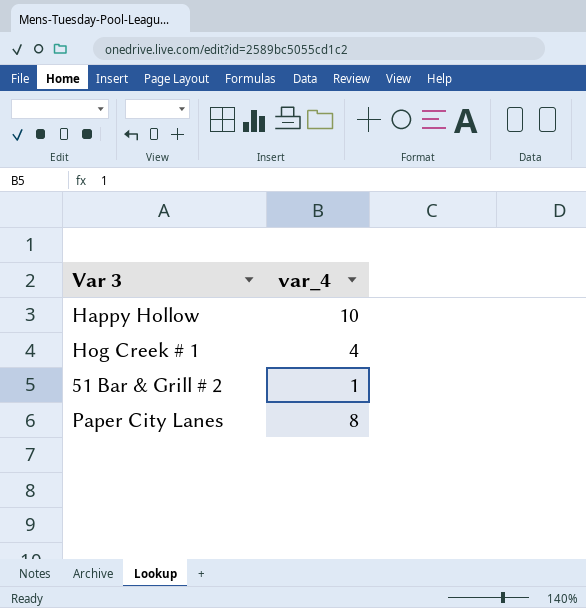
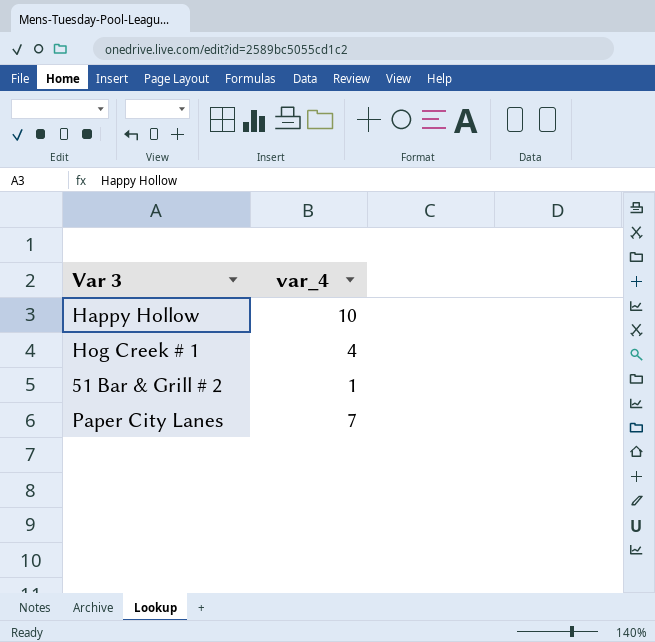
Paper City Lanes | var_4: 8 -> 7

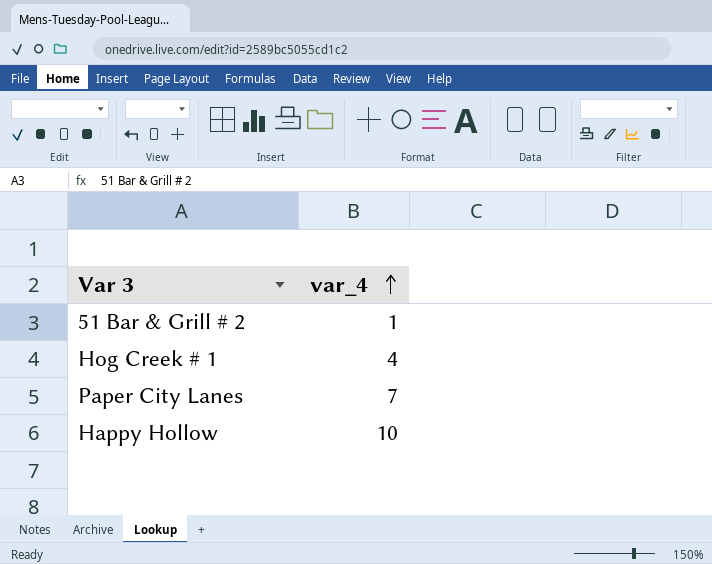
row order: none -> var_4 ascending

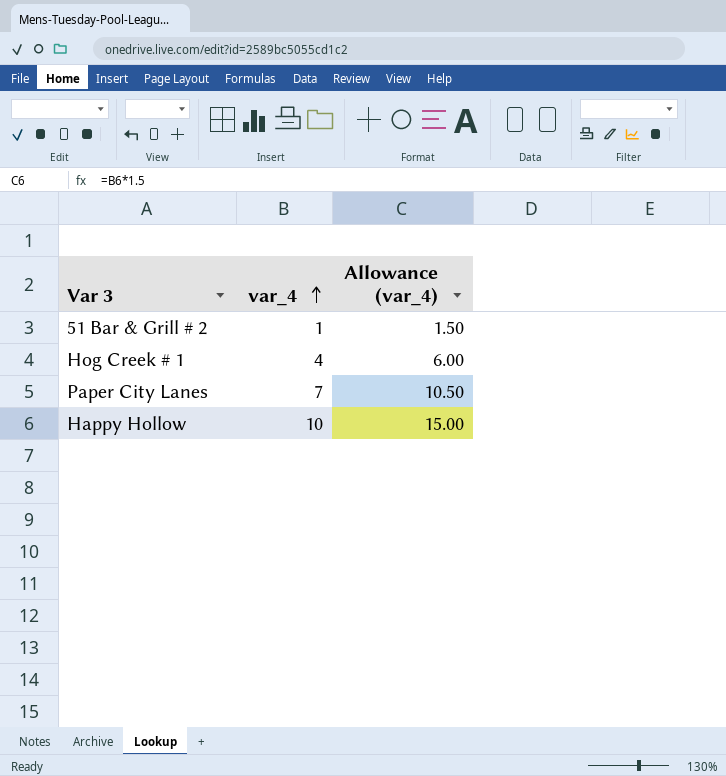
column Allowance (var_4) | formula: none -> [var_4] * 1.5

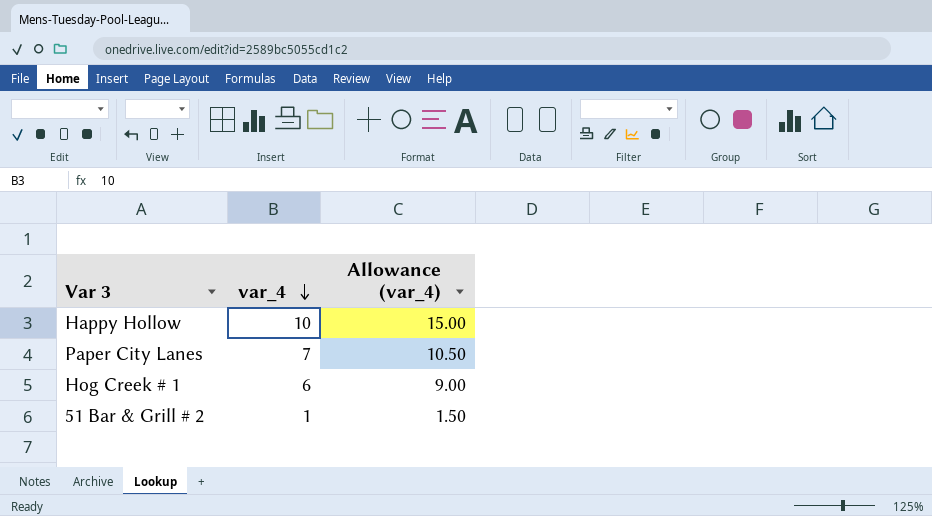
row order: var_4 ascending -> var_4 descending
Hog Creek # 1 | var_4: 4 -> 6
Hog Creek # 1 | Allowance (var_4): 6.00 -> 9.00

